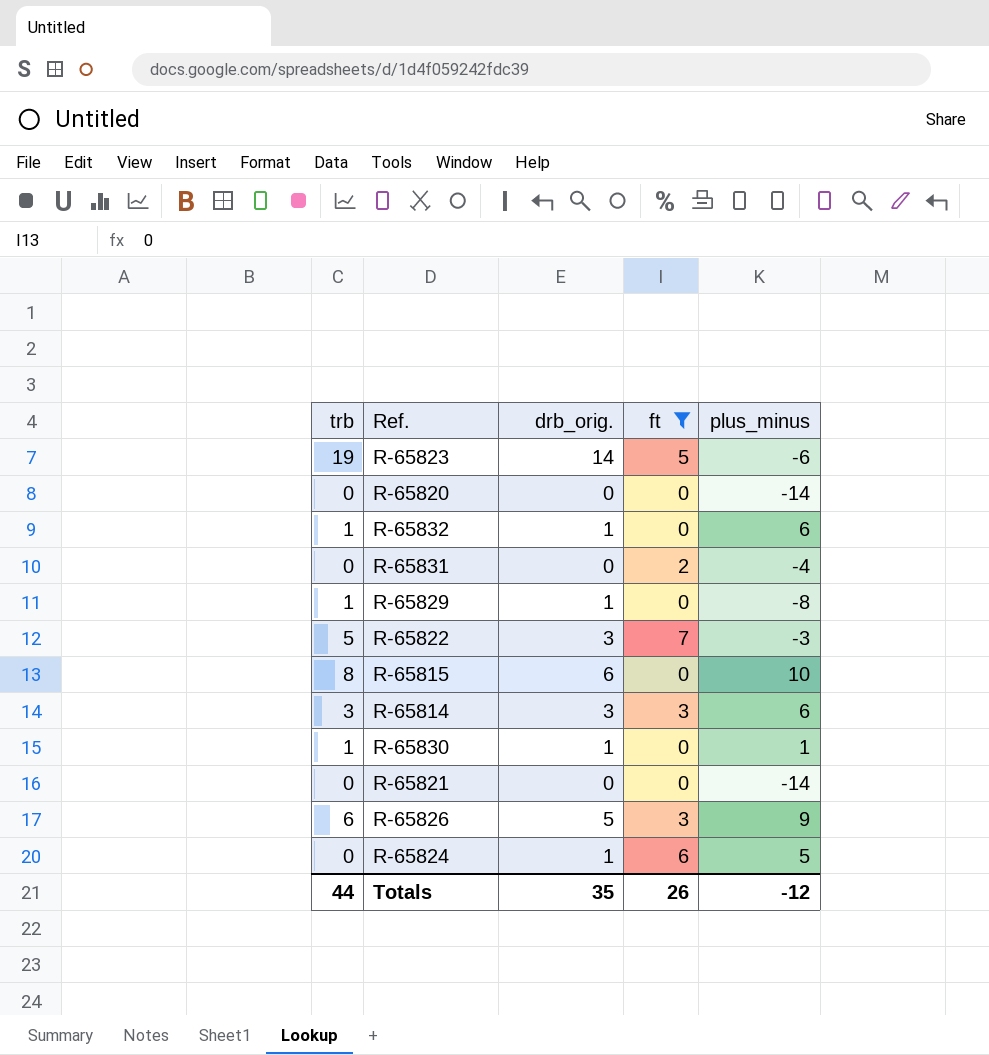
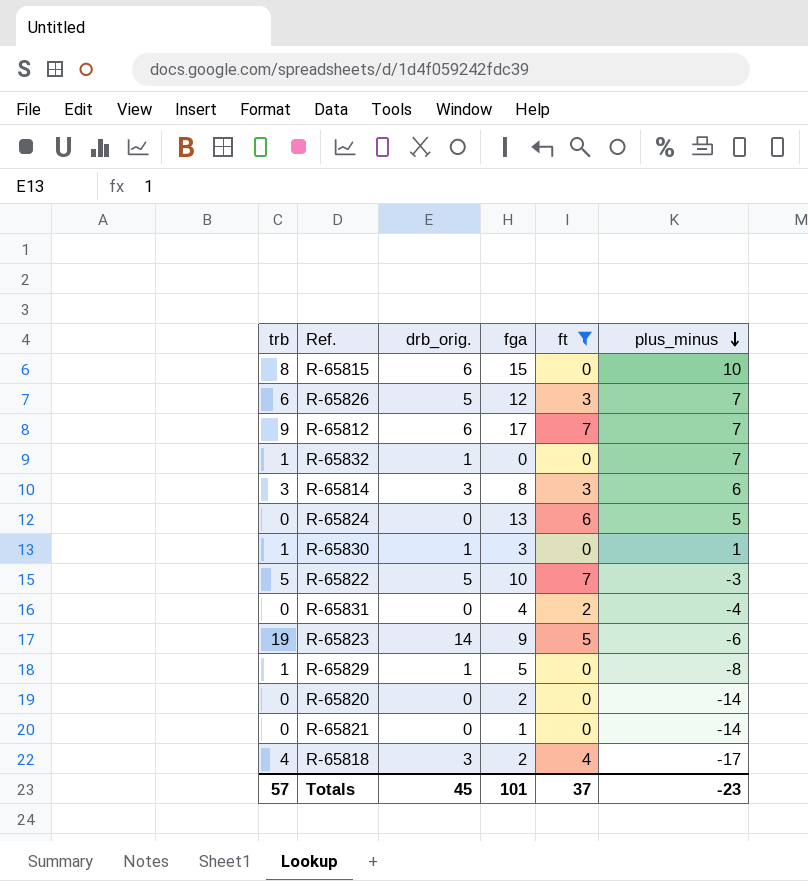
row order: none -> plus_minus descending
column fga | position: none -> 4
R-65826 | plus_minus: 9 -> 7
row R-65812: none -> 9 | 6 | 17 | 7 | 7
R-65832 | plus_minus: 6 -> 7
R-65824 | drb_orig.: 1 -> 0
R-65822 | drb_orig.: 3 -> 5
row R-65818: none -> 4 | 3 | 2 | 4 | -17
Totals | trb: 44 -> 57
Totals | drb_orig.: 35 -> 45
Totals | ft: 26 -> 37
Totals | plus_minus: -12 -> -23

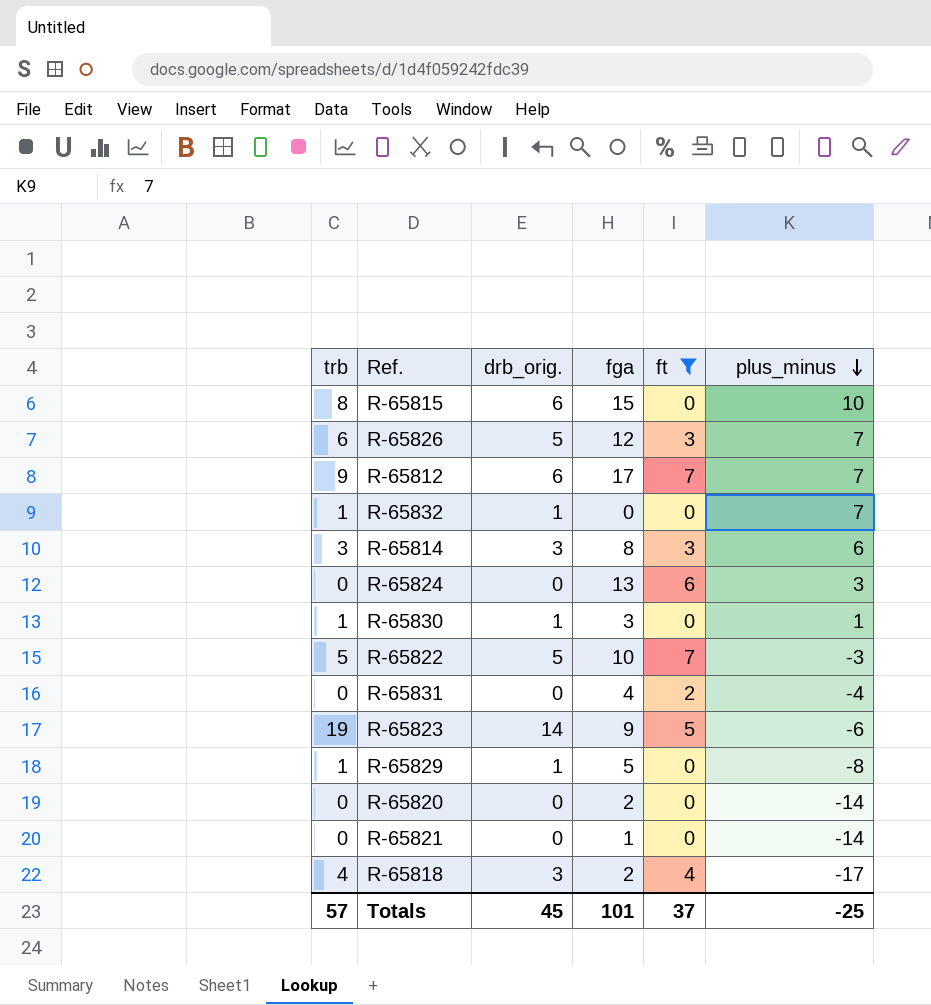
R-65824 | plus_minus: 5 -> 3
Totals | plus_minus: -23 -> -25

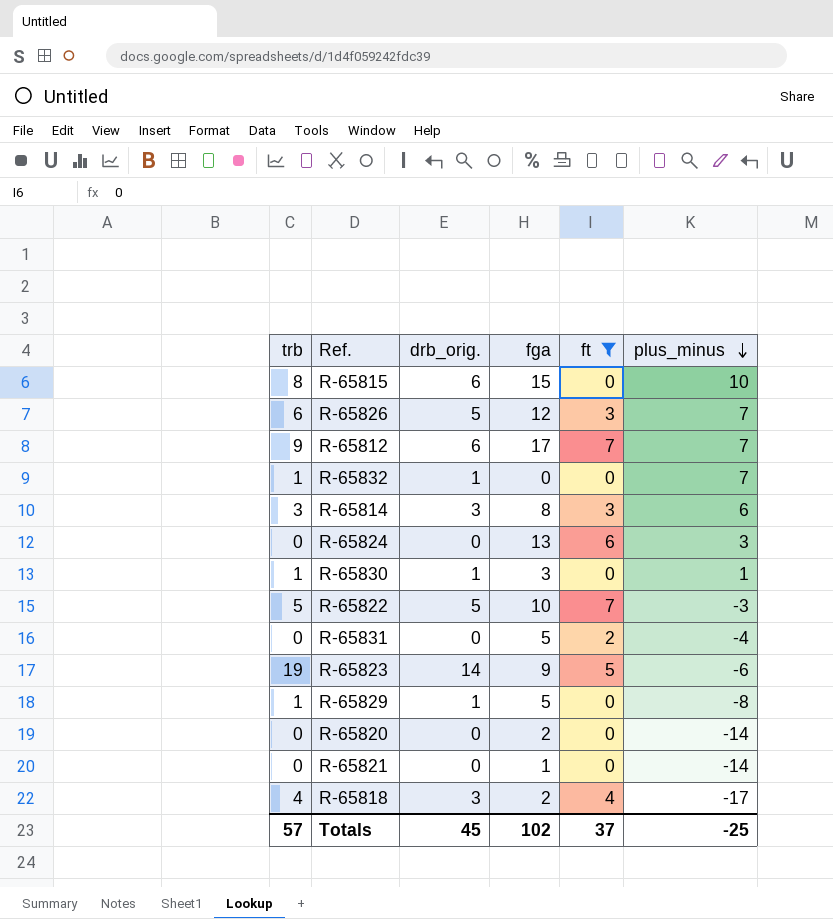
R-65831 | fga: 4 -> 5
Totals | fga: 101 -> 102

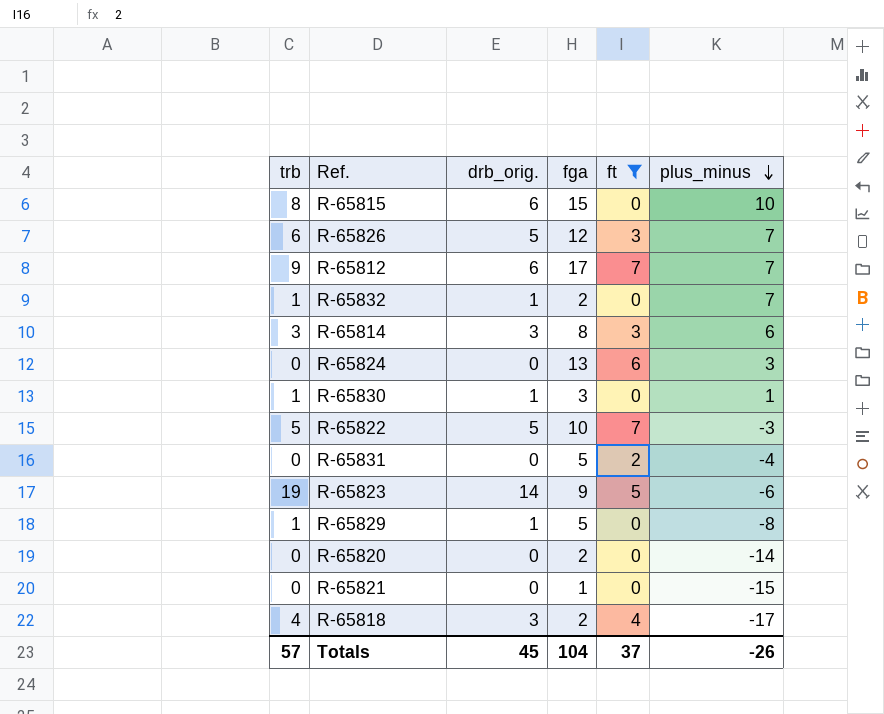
R-65832 | fga: 0 -> 2
R-65821 | plus_minus: -14 -> -15
Totals | fga: 102 -> 104
Totals | plus_minus: -25 -> -26

